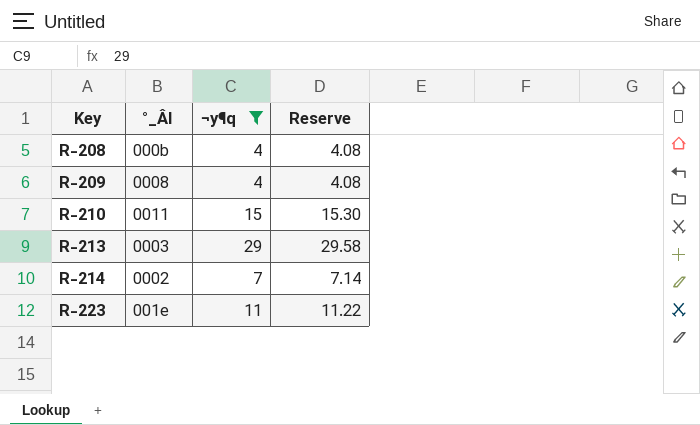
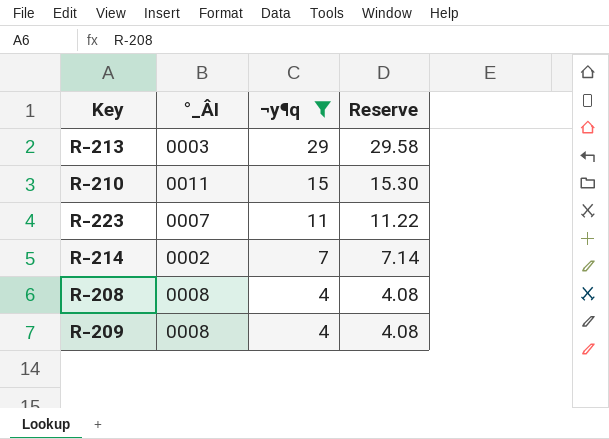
row order: Key ascending -> ¬y¶q descending
R-223 | °_ÂI: 001e -> 0007
R-208 | °_ÂI: 000b -> 0008

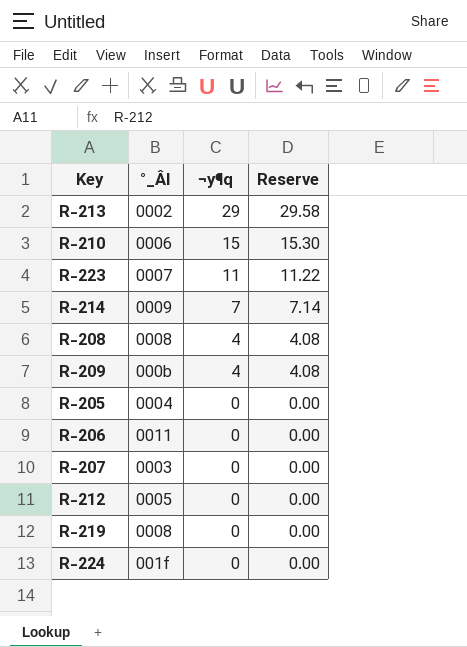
filter: ¬y¶q != 0 -> none
R-213 | °_ÂI: 0003 -> 0002
R-210 | °_ÂI: 0011 -> 0006
R-214 | °_ÂI: 0002 -> 0009
R-209 | °_ÂI: 0008 -> 000b

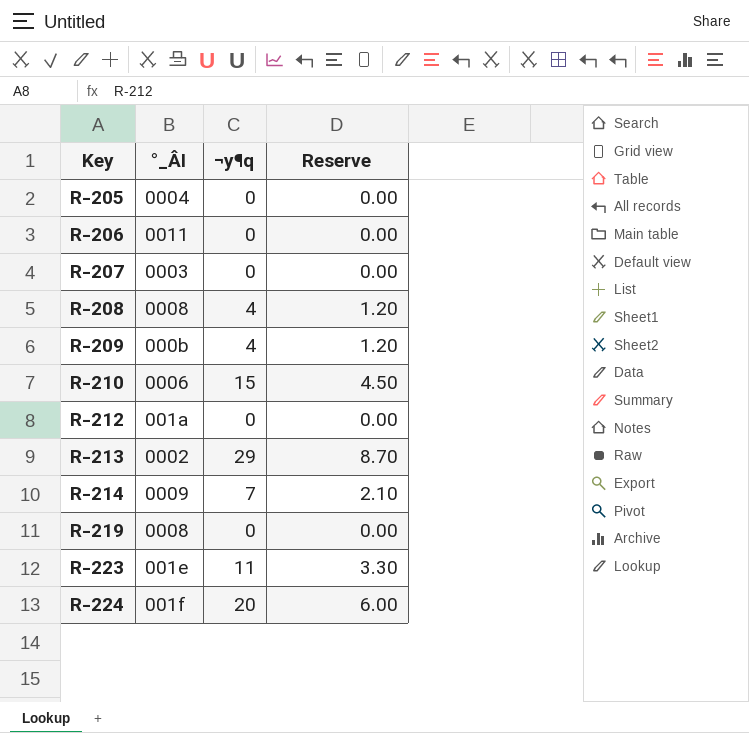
row order: ¬y¶q descending -> Key ascending
column Reserve | formula: [¬y¶q] * 1.02 -> [¬y¶q] * 0.3
R-212 | °_ÂI: 0005 -> 001a
R-223 | °_ÂI: 0007 -> 001e
R-224 | ¬y¶q: 0 -> 20

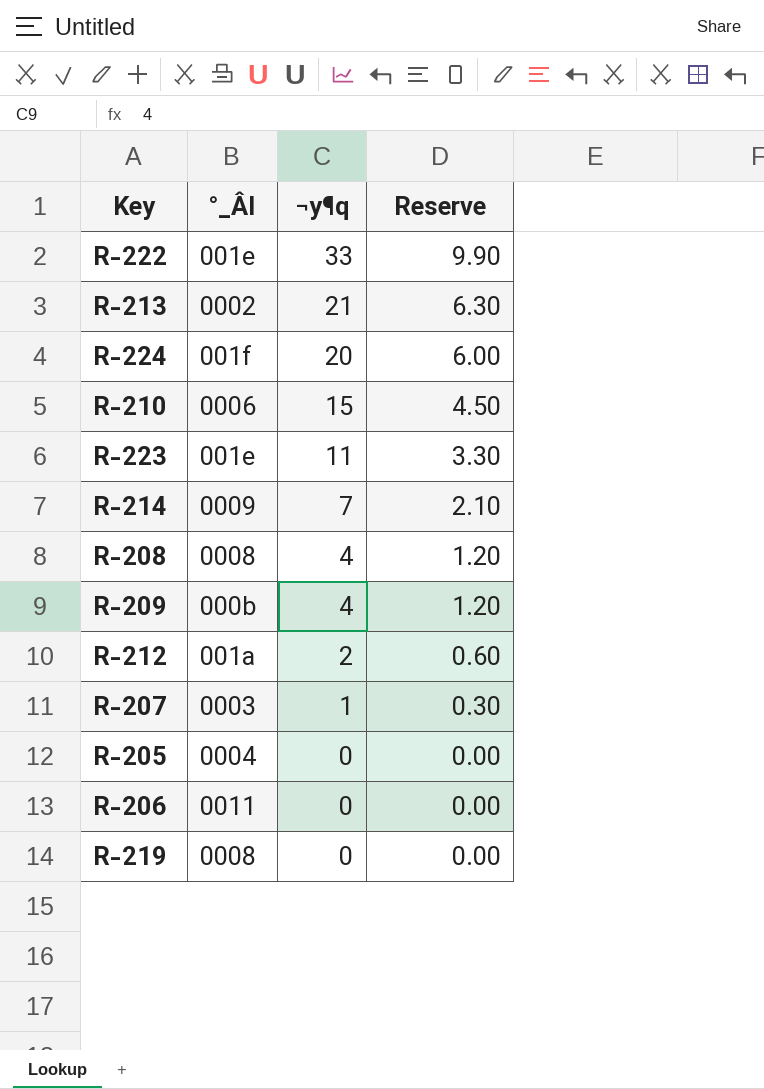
row order: Key ascending -> ¬y¶q descending
row R-222: none -> 001e | 33 | 9.90
R-213 | ¬y¶q: 29 -> 21
R-213 | Reserve: 8.70 -> 6.30
R-212 | ¬y¶q: 0 -> 2
R-212 | Reserve: 0.00 -> 0.60
R-207 | ¬y¶q: 0 -> 1
R-207 | Reserve: 0.00 -> 0.30

